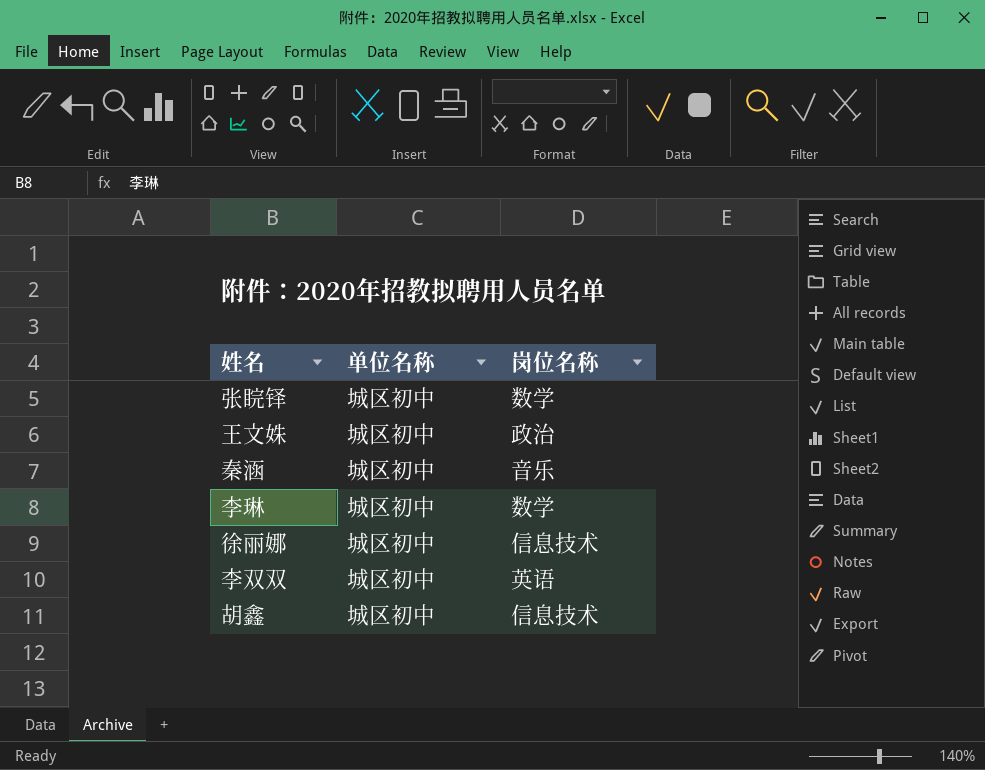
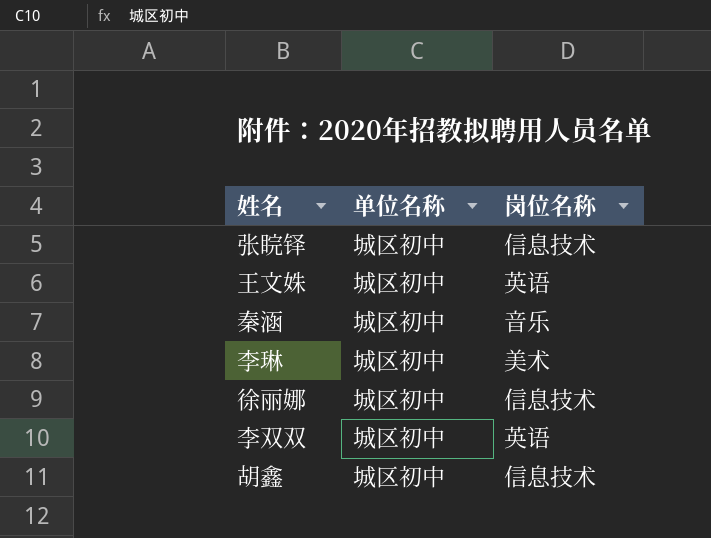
张睆铎 | 岗位名称: 数学 -> 信息技术
王文姝 | 岗位名称: 政治 -> 英语
李琳 | 岗位名称: 数学 -> 美术

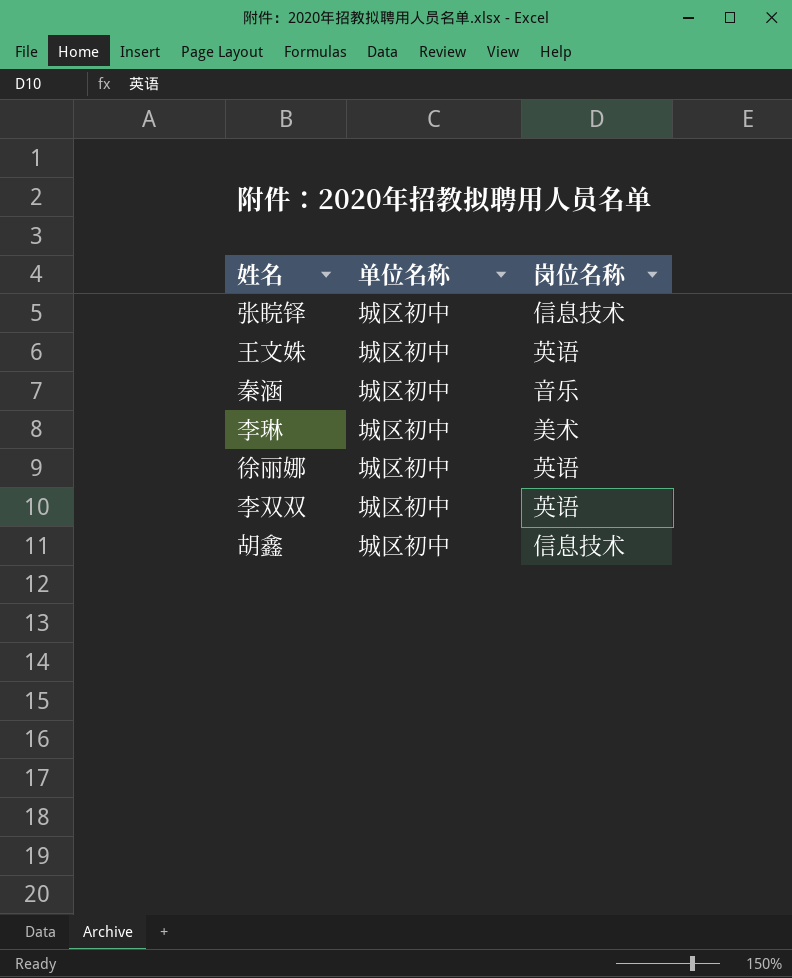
徐丽娜 | 岗位名称: 信息技术 -> 英语

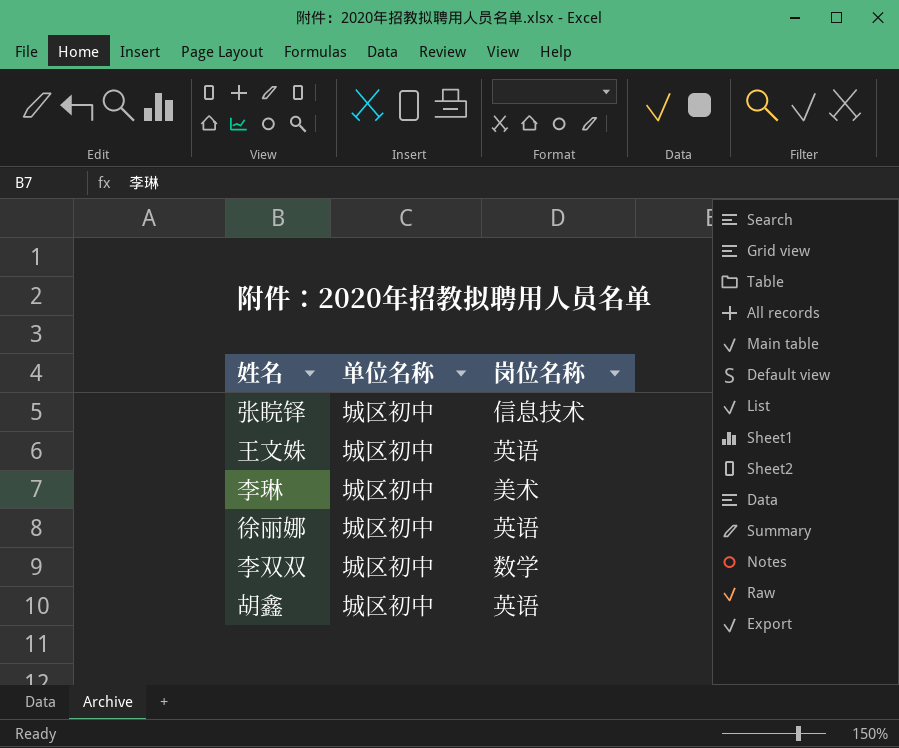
row 秦涵: 城区初中 | 音乐 -> none
李双双 | 岗位名称: 英语 -> 数学
胡鑫 | 岗位名称: 信息技术 -> 英语

